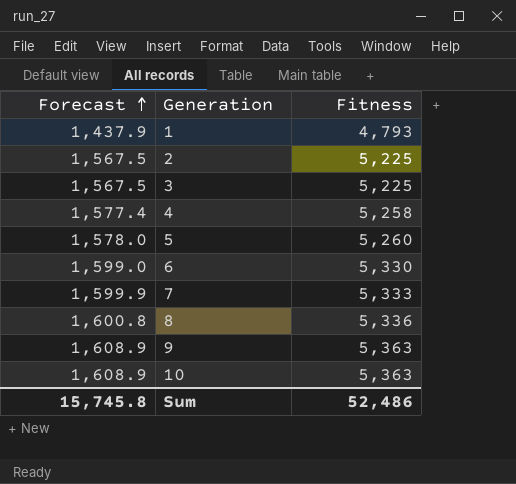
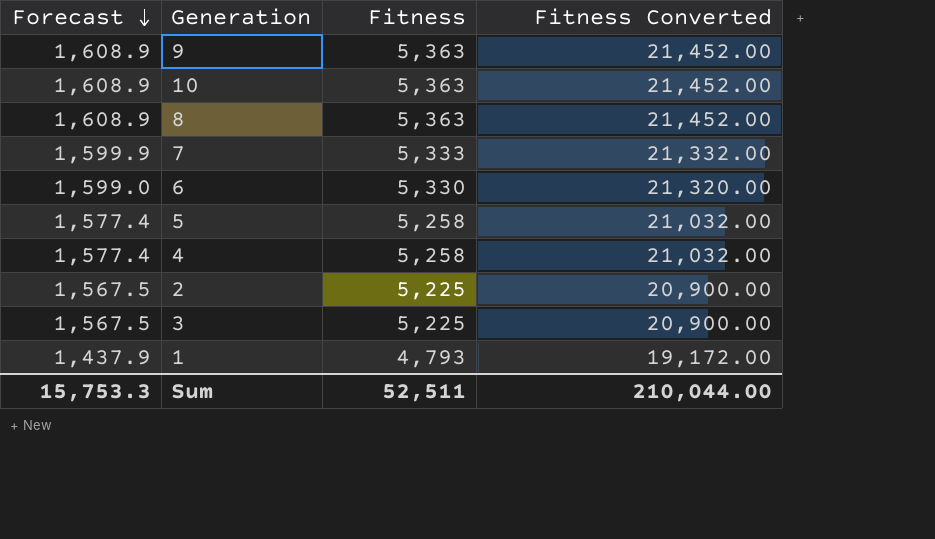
row order: Forecast ascending -> Forecast descending
column Fitness Converted | formula: none -> [Fitness] * 4
8 | Forecast: 1,600.8 -> 1,608.9
8 | Fitness: 5,336 -> 5,363
5 | Forecast: 1,578.0 -> 1,577.4
5 | Fitness: 5,260 -> 5,258
Sum | Forecast: 15,745.8 -> 15,753.3
Sum | Fitness: 52,486 -> 52,511

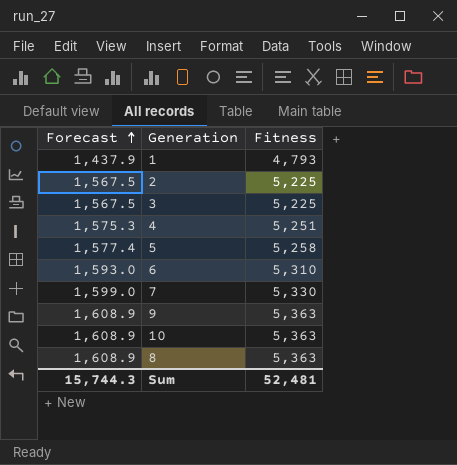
row order: Forecast descending -> Forecast ascending
column Fitness Converted | formula: [Fitness] * 4 -> none
4 | Forecast: 1,577.4 -> 1,575.3
4 | Fitness: 5,258 -> 5,251
6 | Forecast: 1,599.0 -> 1,593.0
6 | Fitness: 5,330 -> 5,310
7 | Forecast: 1,599.9 -> 1,599.0
7 | Fitness: 5,333 -> 5,330
Sum | Forecast: 15,753.3 -> 15,744.3
Sum | Fitness: 52,511 -> 52,481

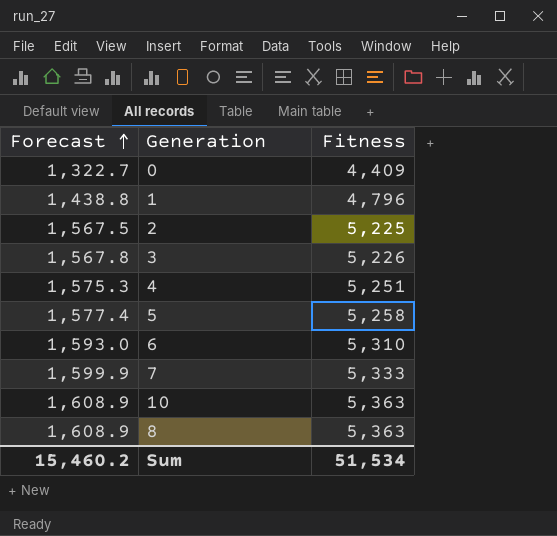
row 9: 1,608.9 | 5,363 -> none
row 0: none -> 1,322.7 | 4,409
1 | Forecast: 1,437.9 -> 1,438.8
1 | Fitness: 4,793 -> 4,796
3 | Forecast: 1,567.5 -> 1,567.8
3 | Fitness: 5,225 -> 5,226
7 | Forecast: 1,599.0 -> 1,599.9
7 | Fitness: 5,330 -> 5,333
Sum | Forecast: 15,744.3 -> 15,460.2
Sum | Fitness: 52,481 -> 51,534

